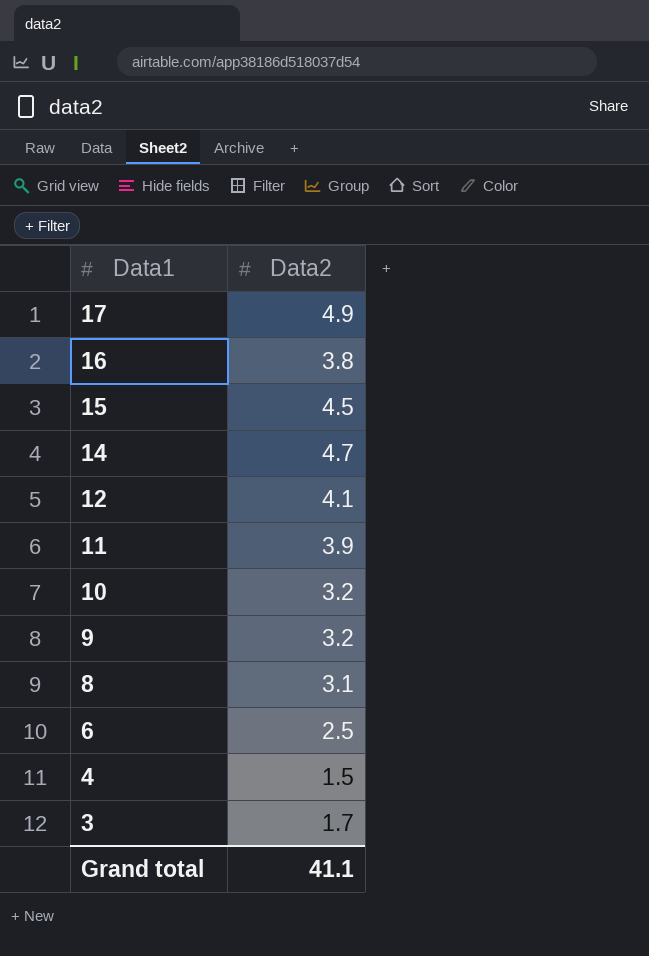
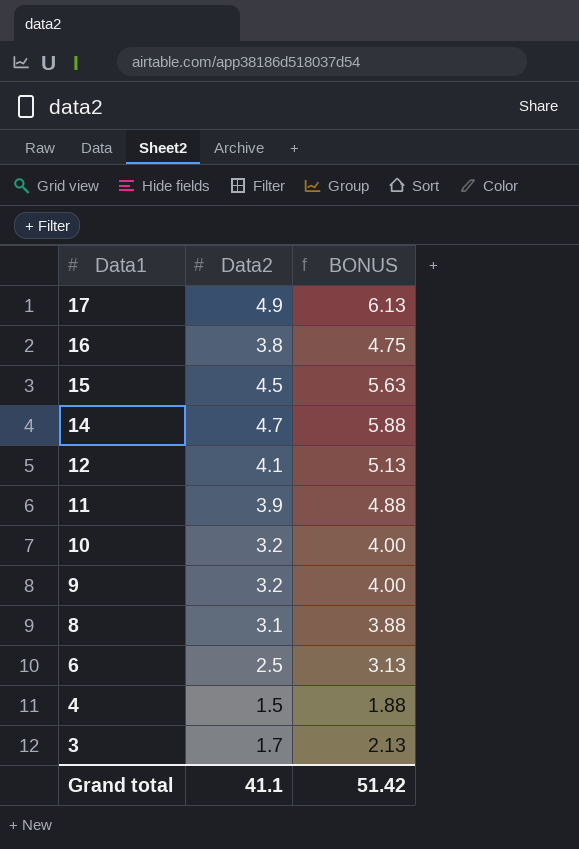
column BONUS | formula: none -> [Data2] * 1.25

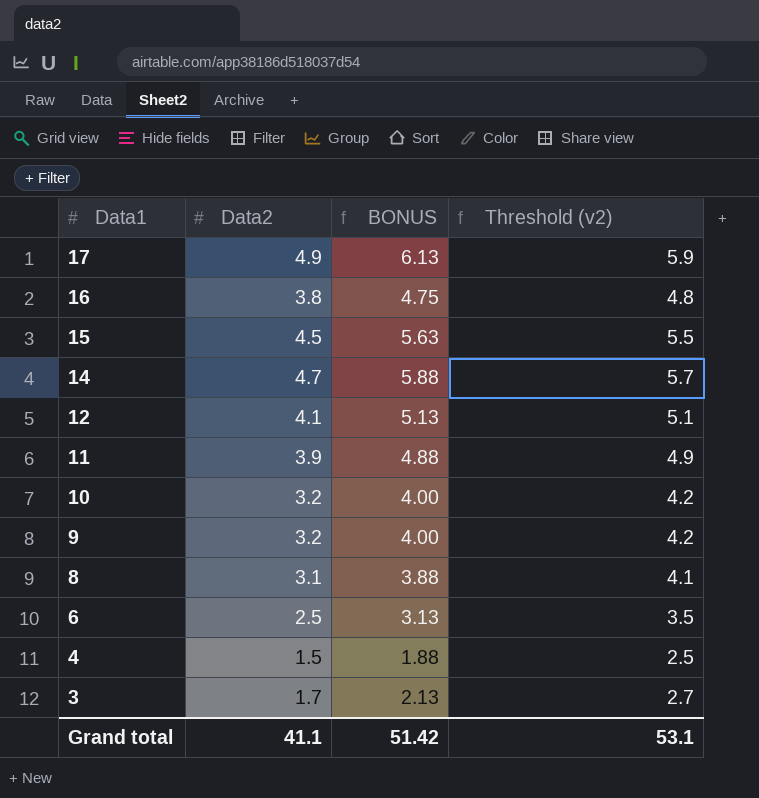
column Threshold (v2) | formula: none -> [Data2] + 1

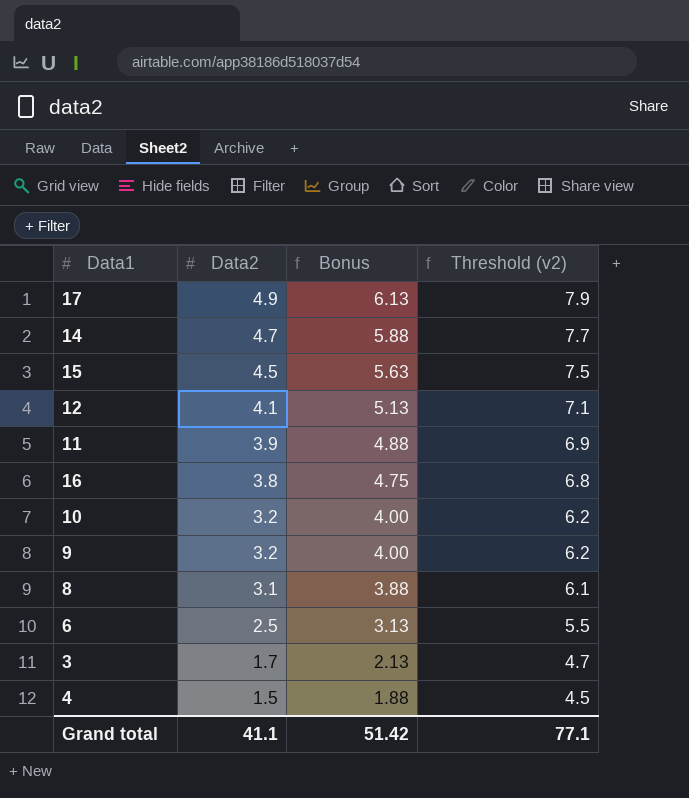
row order: Data1 descending -> Data2 descending
column name: BONUS -> Bonus
column Threshold (v2) | formula: [Data2] + 1 -> [Data2] + 3
Grand total | Threshold (v2): 53.1 -> 77.1

